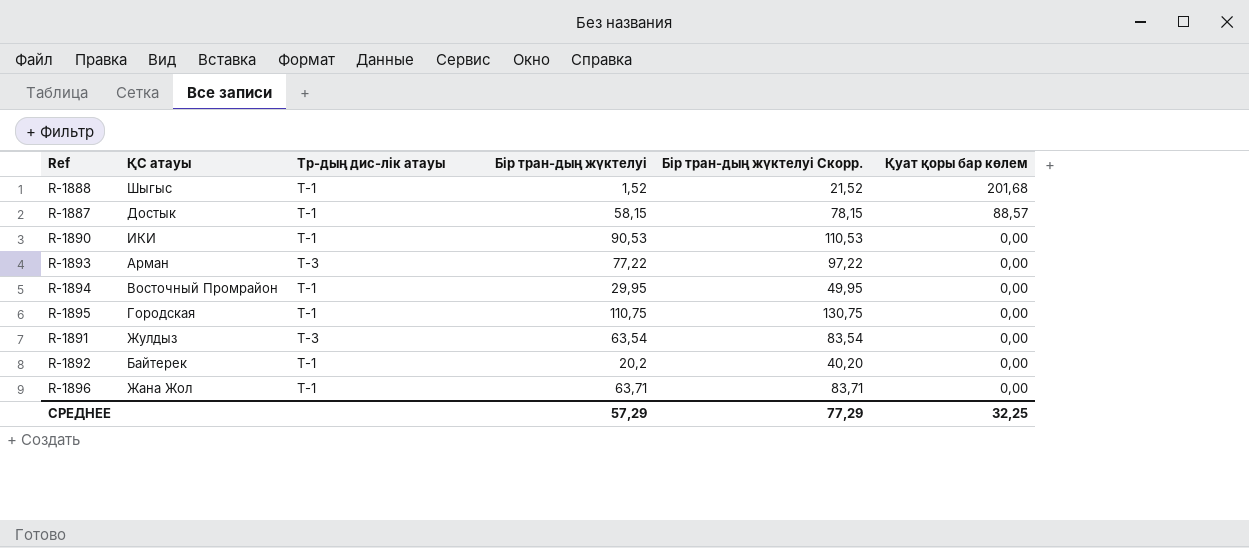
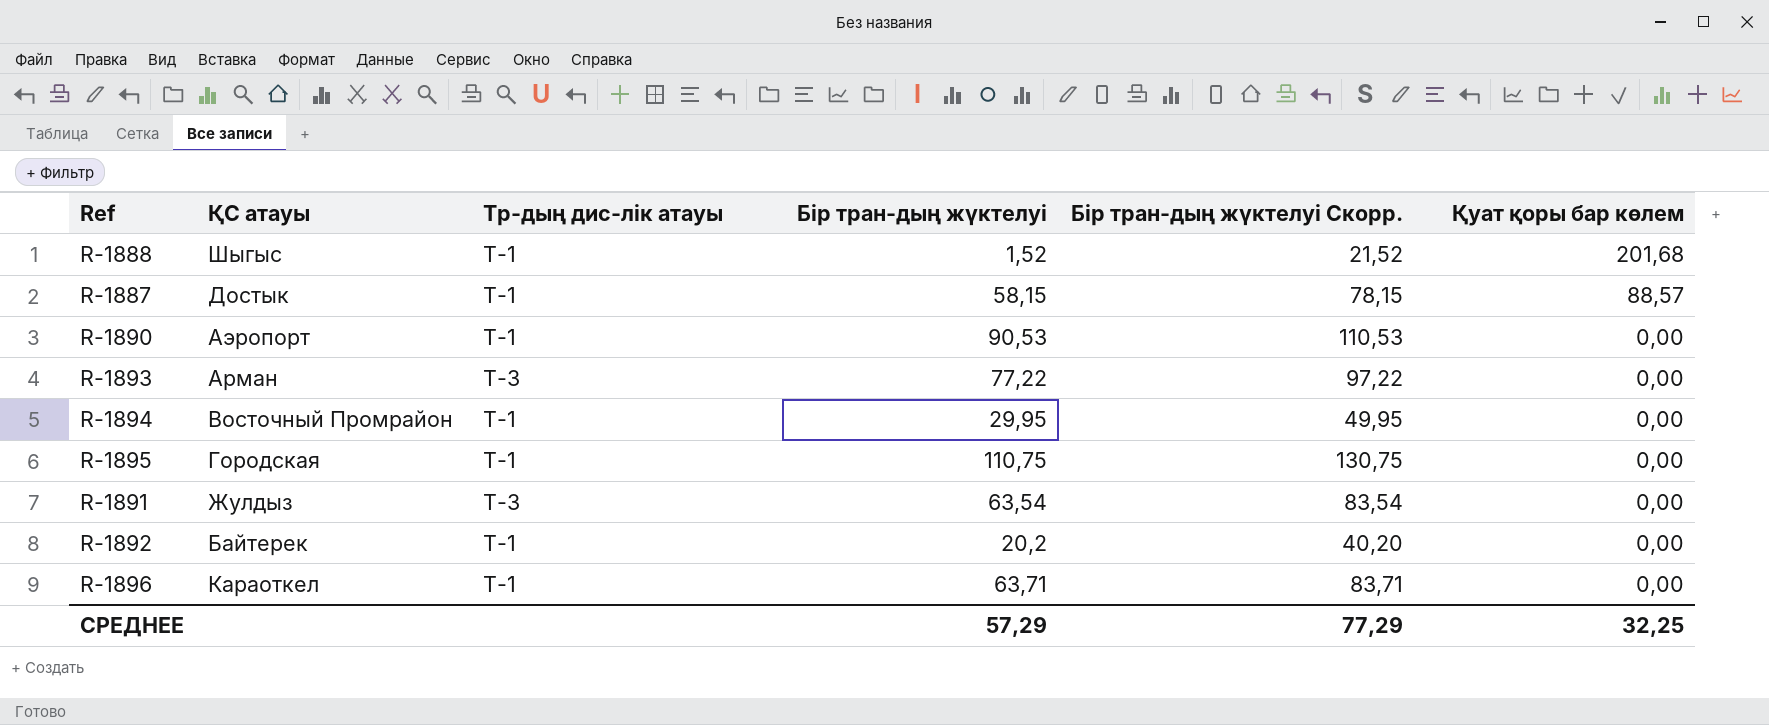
R-1890 | ҚС атауы: ИКИ -> Аэропорт
R-1896 | ҚС атауы: Жана Жол -> Караоткел

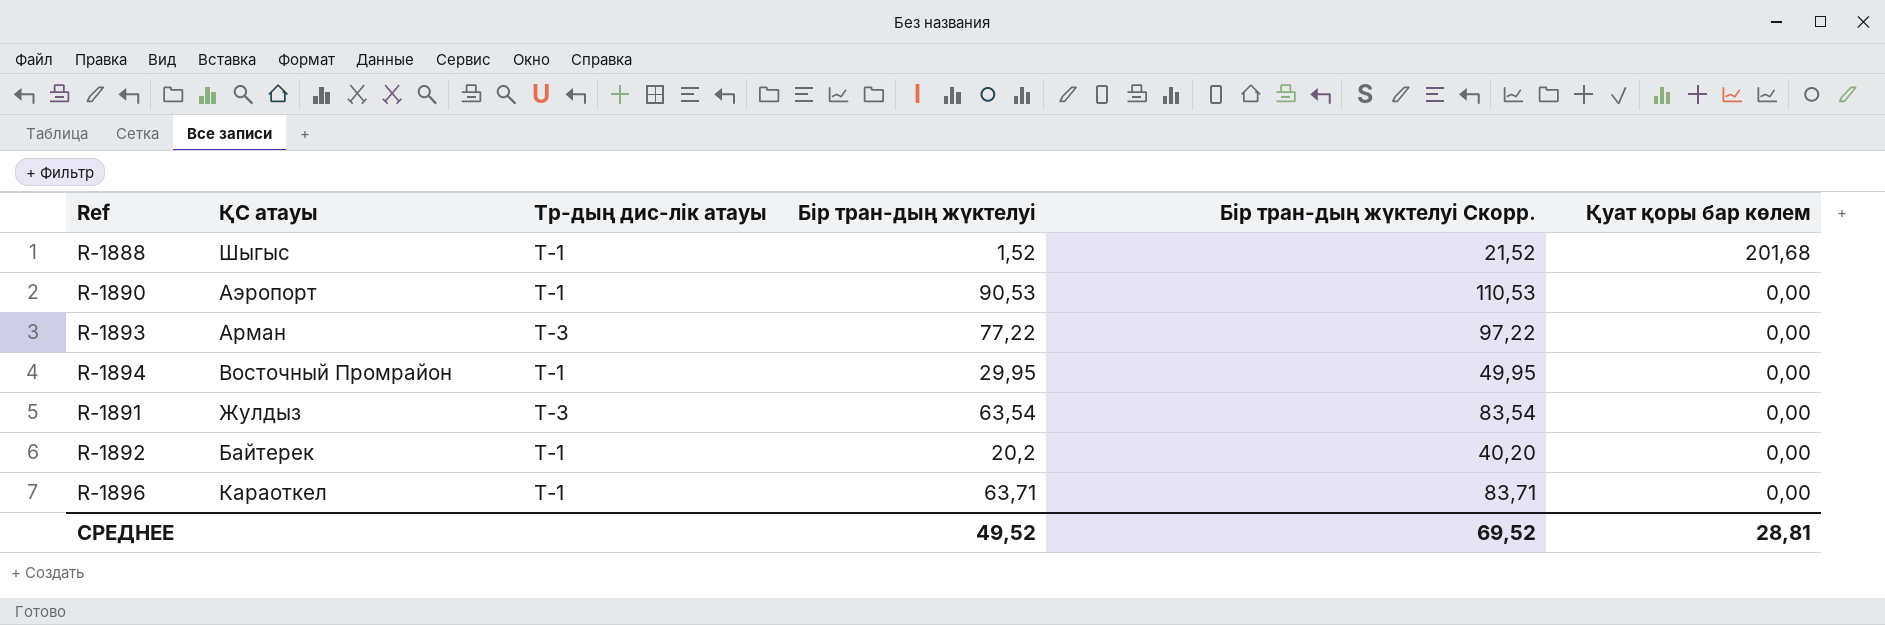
row R-1887: Достык | Т-1 | 58,15 | 78,15 | 88,57 -> none
row R-1895: Городская | Т-1 | 110,75 | 130,75 | 0,00 -> none
СРЕДНЕЕ | Бір тран-дың жүктелуі: 57,29 -> 49,52
СРЕДНЕЕ | Бір тран-дың жүктелуі Скорр.: 77,29 -> 69,52
СРЕДНЕЕ | Қуат қоры бар көлем: 32,25 -> 28,81

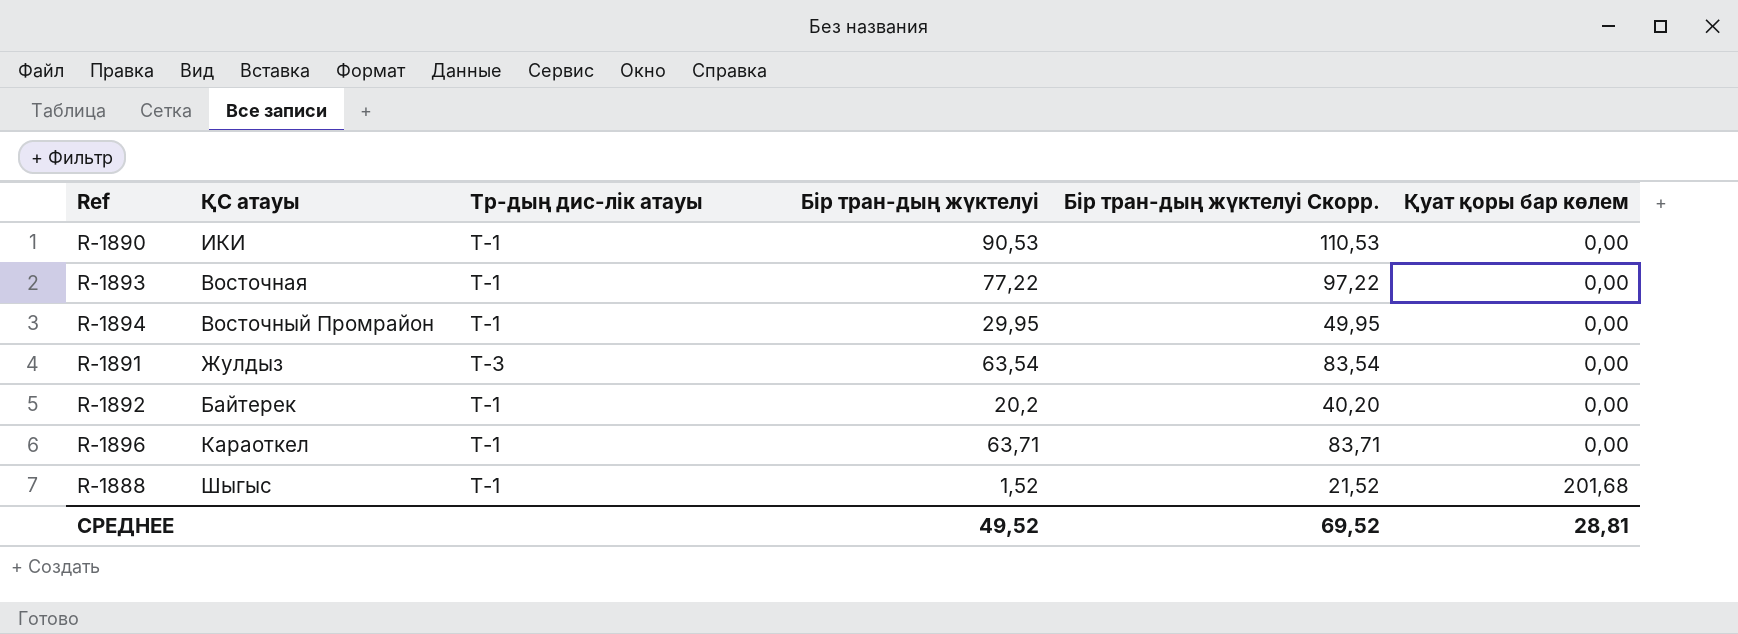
row order: Қуат қоры бар көлем descending -> Қуат қоры бар көлем ascending
R-1890 | ҚС атауы: Аэропорт -> ИКИ
R-1893 | ҚС атауы: Арман -> Восточная
R-1893 | Тр-дың дис-лік атауы: Т-3 -> Т-1

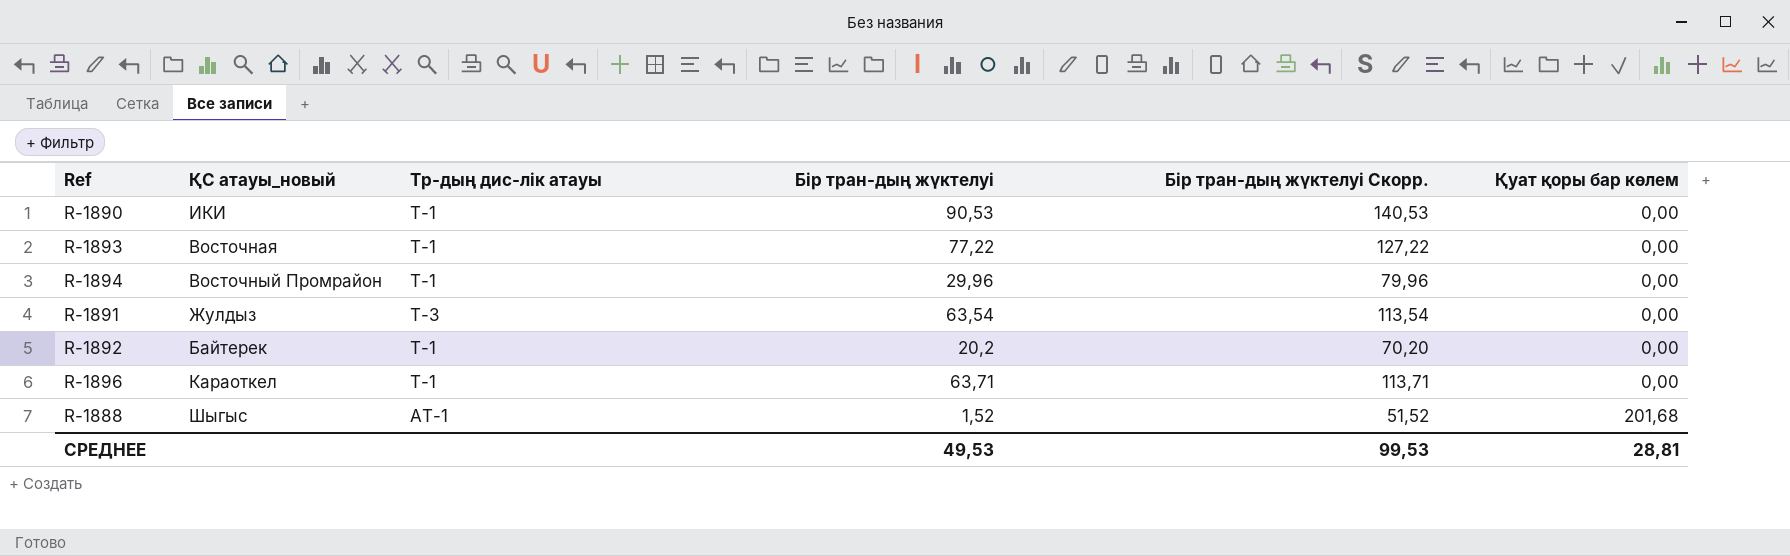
column name: ҚС атауы -> ҚС атауы_новый
column Бір тран-дың жүктелуі Скорр. | formula: [Бір тран-дың жүктелуі] + 20 -> [Бір тран-дың жүктелуі] + 50
R-1894 | Бір тран-дың жүктелуі: 29,95 -> 29,96
R-1888 | Тр-дың дис-лік атауы: Т-1 -> АТ-1
СРЕДНЕЕ | Бір тран-дың жүктелуі: 49,52 -> 49,53
СРЕДНЕЕ | Бір тран-дың жүктелуі Скорр.: 69,52 -> 99,53

